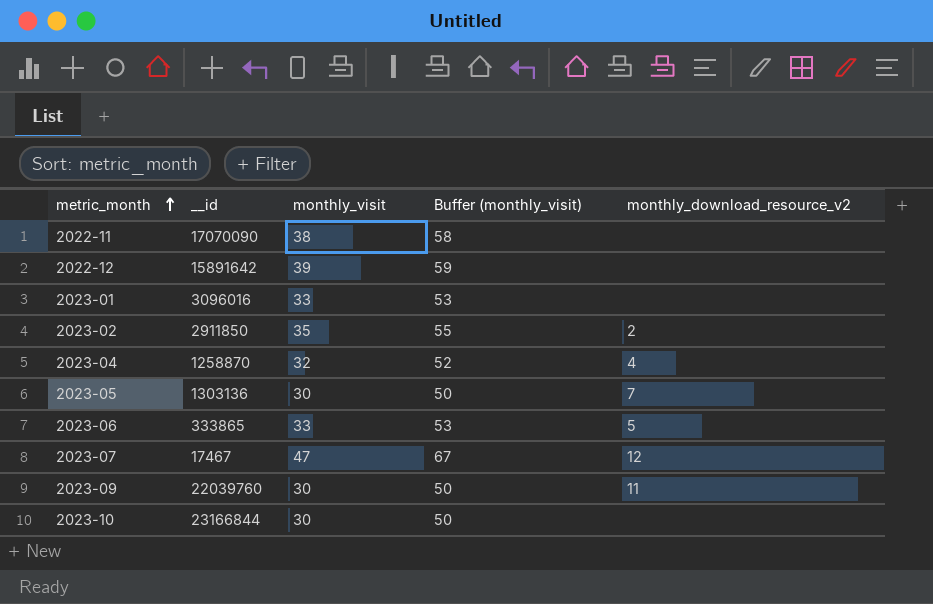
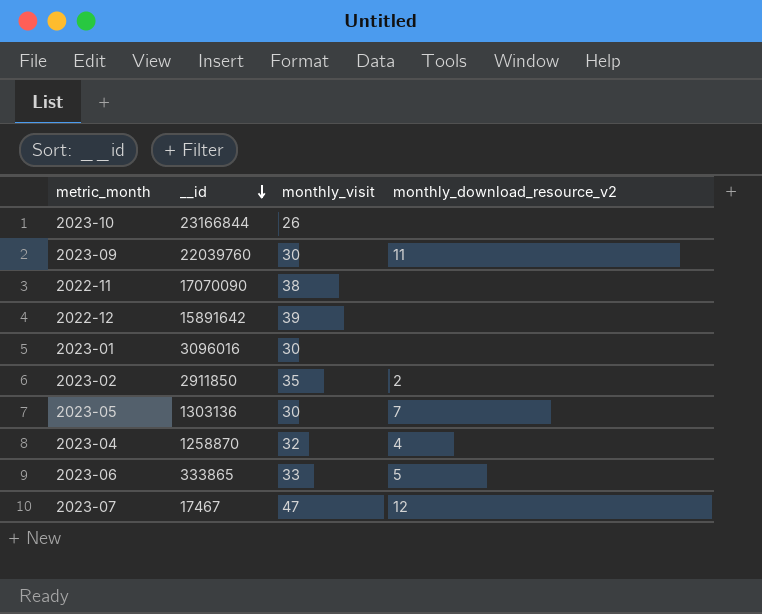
row order: metric_month ascending -> __id descending
column Buffer (monthly_visit) | formula: [monthly_visit] + 20 -> none
2023-10 | monthly_visit: 30 -> 26
2023-01 | monthly_visit: 33 -> 30

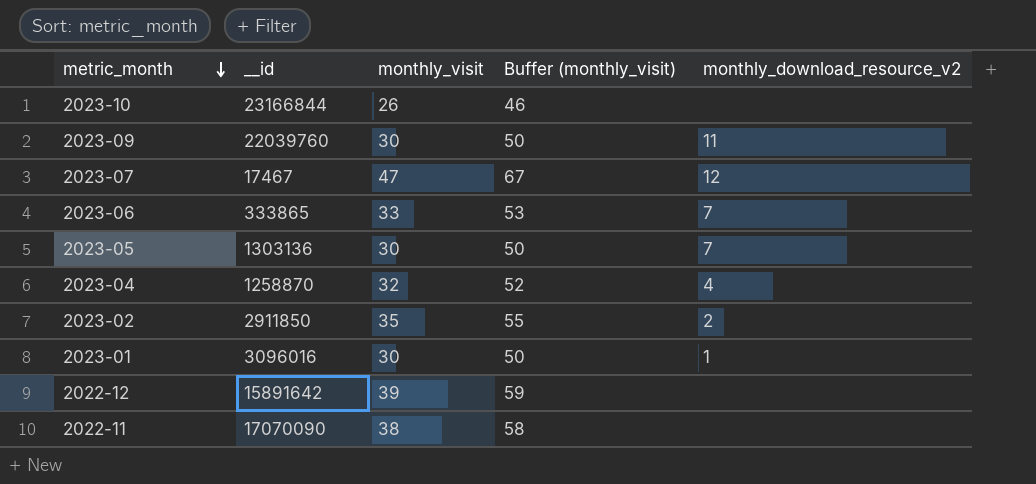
row order: __id descending -> metric_month descending
column Buffer (monthly_visit) | formula: none -> [monthly_visit] + 20
2023-06 | monthly_download_resource_v2: 5 -> 7
2023-01 | monthly_download_resource_v2: none -> 1

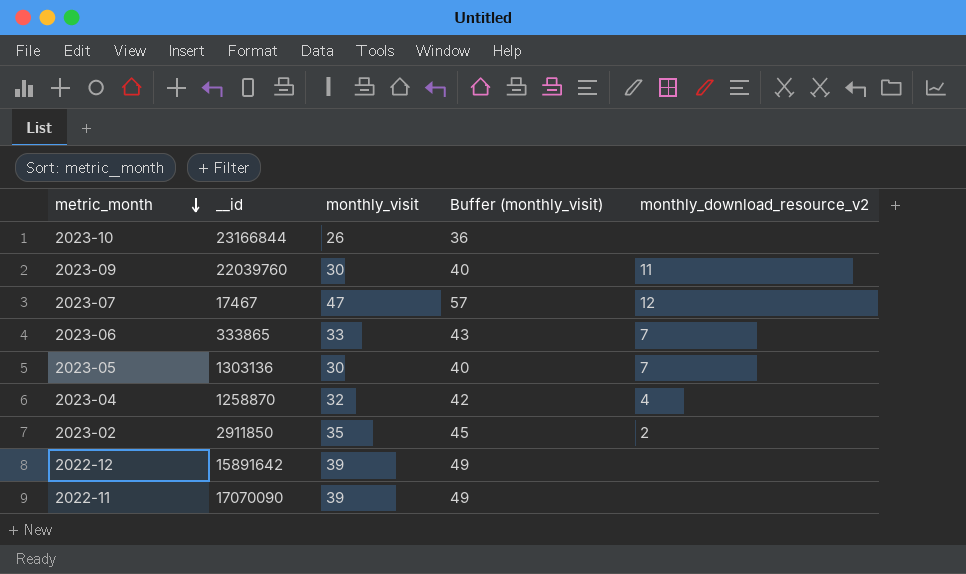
column Buffer (monthly_visit) | formula: [monthly_visit] + 20 -> [monthly_visit] + 10
row 2023-01: 3096016 | 30 | 50 | 1 -> none
2022-11 | monthly_visit: 38 -> 39

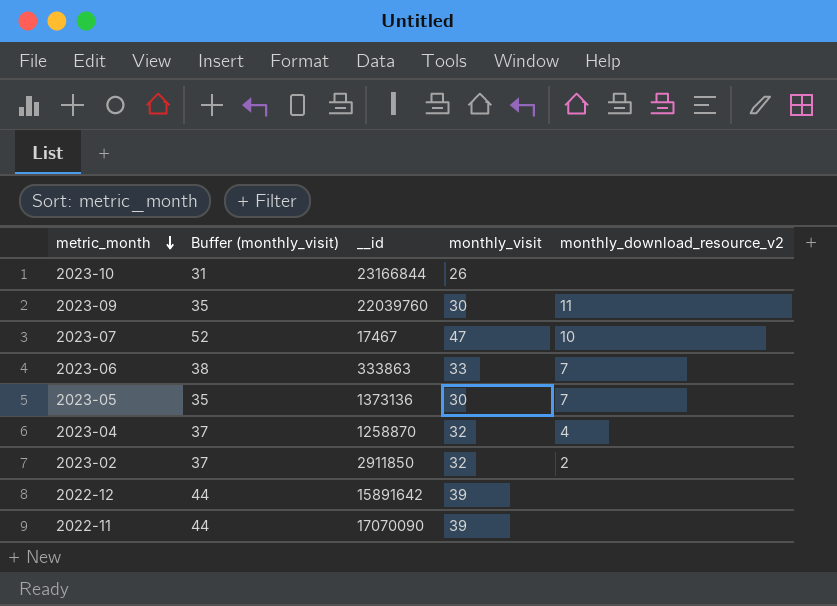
column Buffer (monthly_visit) | formula: [monthly_visit] + 10 -> [monthly_visit] + 5
column Buffer (monthly_visit) | position: 4 -> 2
2023-07 | monthly_download_resource_v2: 12 -> 10
2023-06 | __id: 333865 -> 333863
2023-05 | __id: 1303136 -> 1373136
2023-02 | monthly_visit: 35 -> 32

